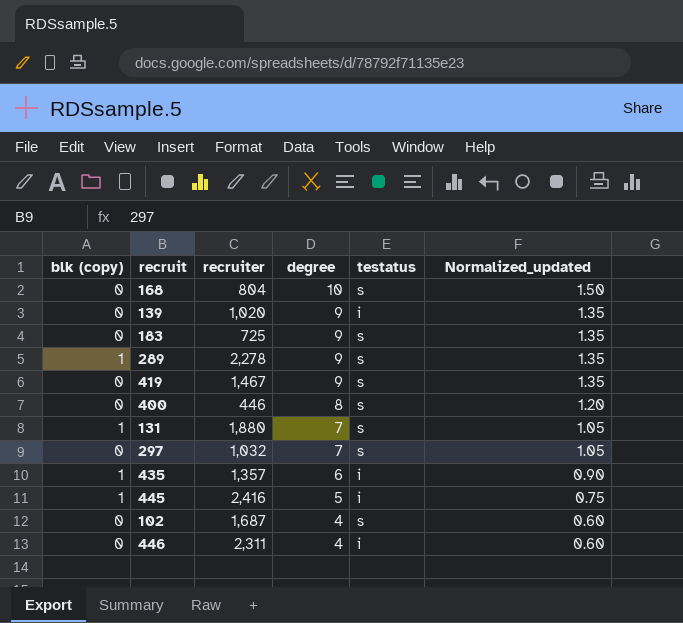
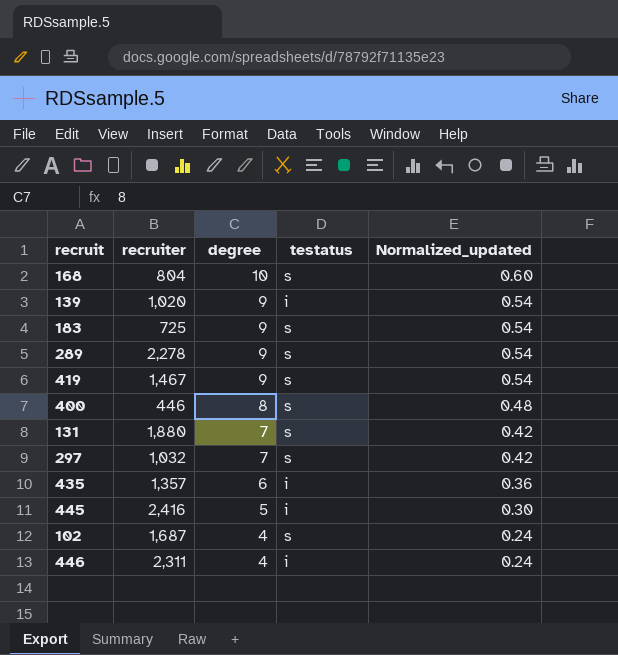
column blk (copy) | position: 1 -> none
column Normalized_updated | formula: [degree] * 0.15 -> [degree] * 0.06

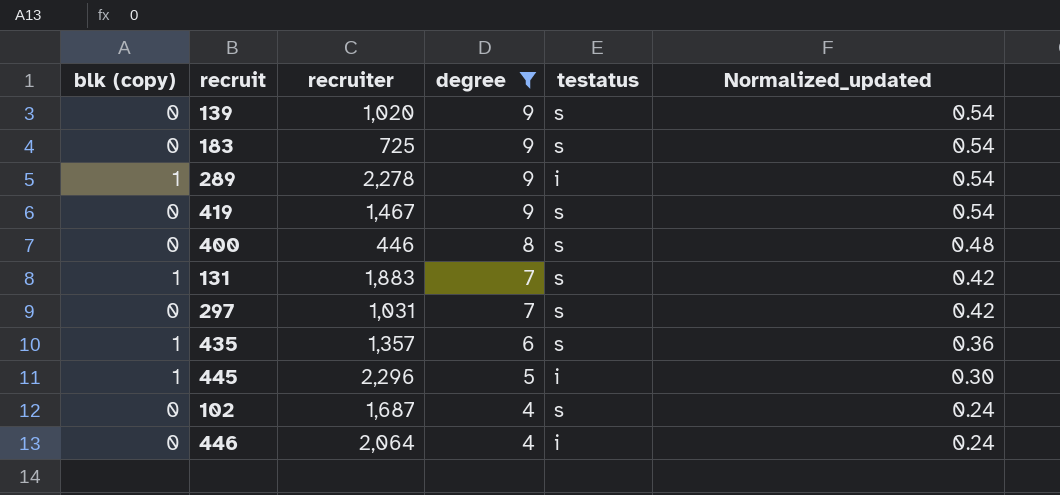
filter: none -> degree != 10
column blk (copy) | position: none -> 1
139 | testatus: i -> s
289 | testatus: s -> i
131 | recruiter: 1,880 -> 1,883
297 | recruiter: 1,032 -> 1,031
435 | testatus: i -> s
445 | recruiter: 2,416 -> 2,296
446 | recruiter: 2,311 -> 2,064

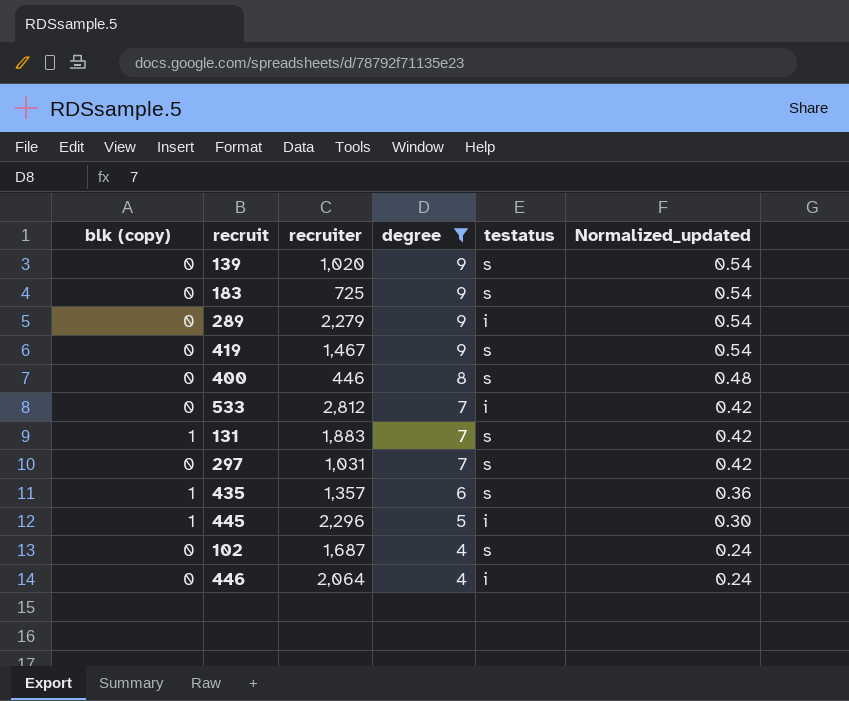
289 | blk (copy): 1 -> 0
289 | recruiter: 2,278 -> 2,279
row 533: none -> 0 | 2,812 | 7 | i | 0.42

